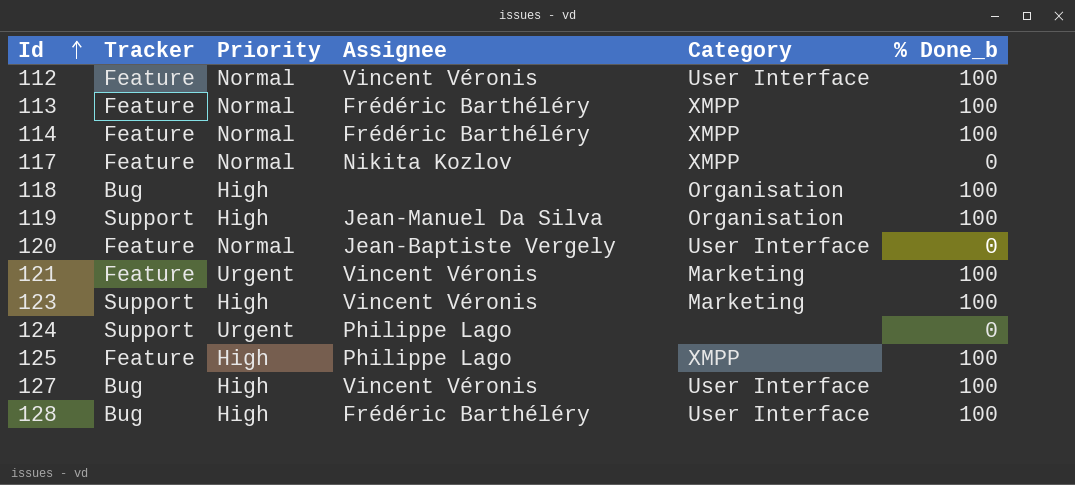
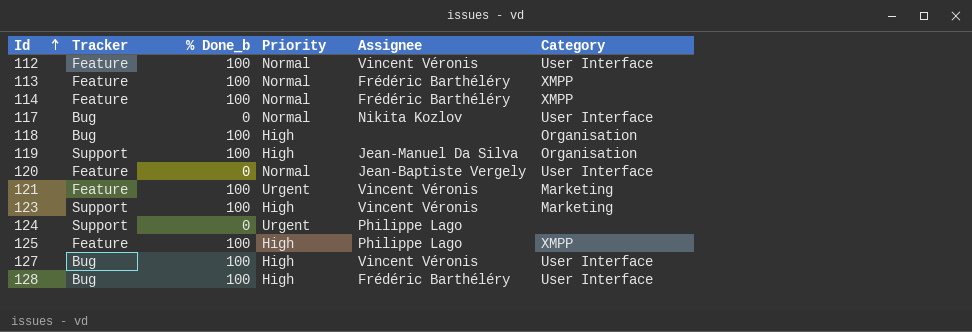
column % Done_b | position: 6 -> 3
117 | Tracker: Feature -> Bug
117 | Category: XMPP -> User Interface

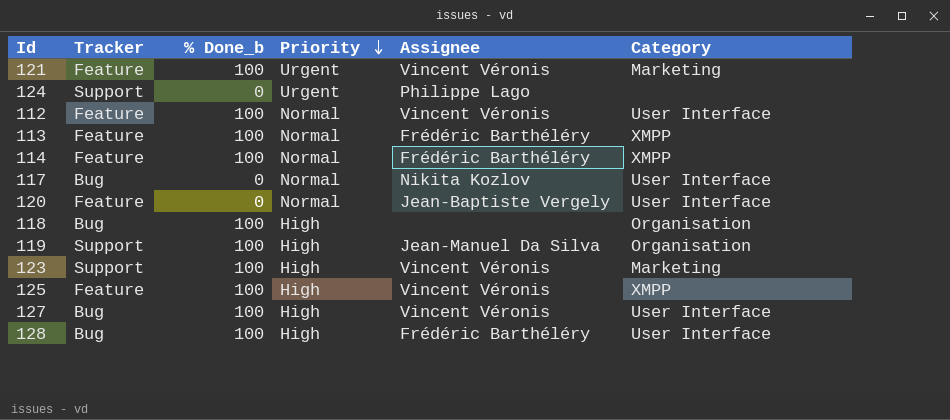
row order: Id ascending -> Priority descending
125 | Assignee: Philippe Lago -> Vincent Véronis

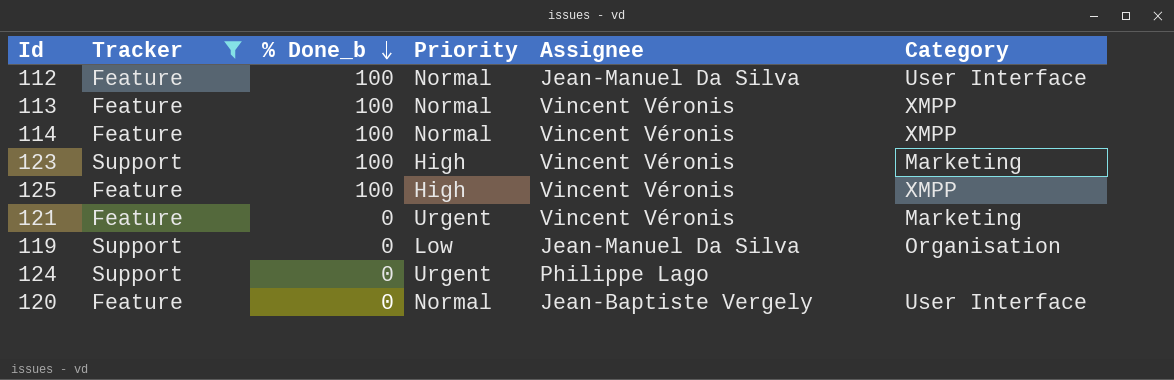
filter: none -> Tracker != Bug
row order: Priority descending -> % Done_b descending
112 | Assignee: Vincent Véronis -> Jean-Manuel Da Silva
113 | Assignee: Frédéric Barthéléry -> Vincent Véronis
114 | Assignee: Frédéric Barthéléry -> Vincent Véronis
121 | % Done_b: 100 -> 0
119 | % Done_b: 100 -> 0
119 | Priority: High -> Low

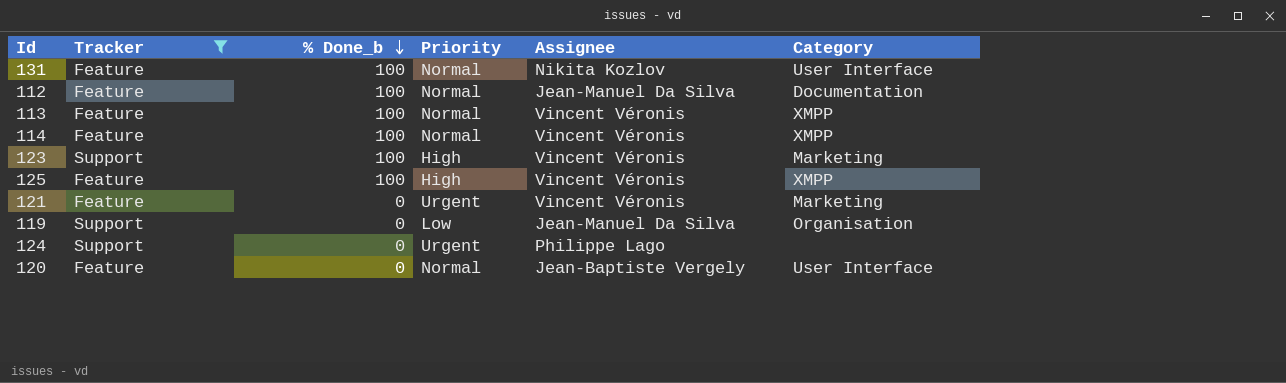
row 131: none -> Feature | 100 | Normal | Nikita Kozlov | User Interface
112 | Category: User Interface -> Documentation

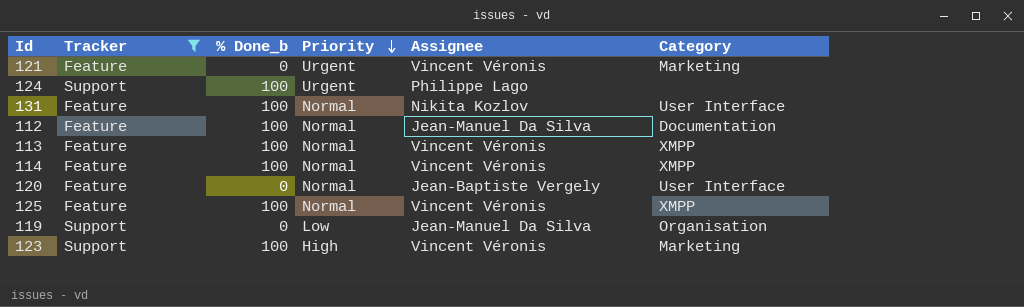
row order: % Done_b descending -> Priority descending
124 | % Done_b: 0 -> 100
125 | Priority: High -> Normal

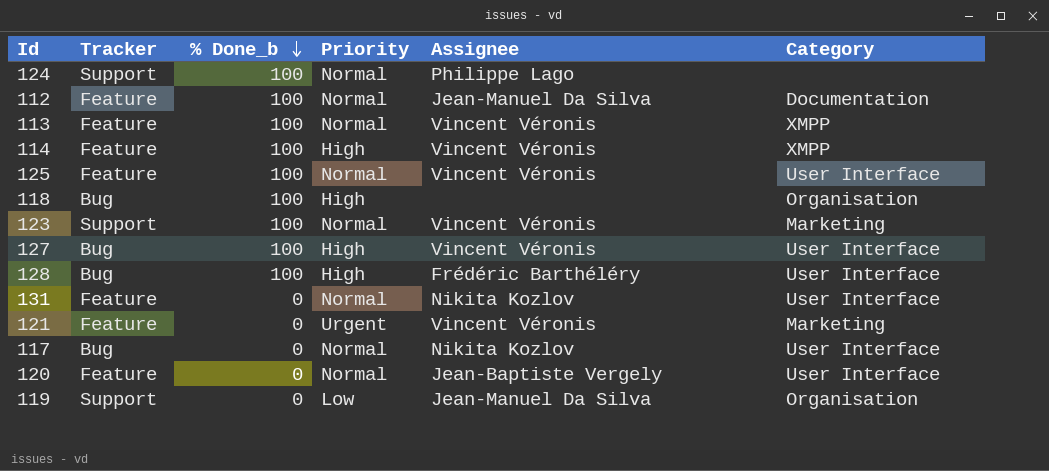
filter: Tracker != Bug -> none
row order: Priority descending -> % Done_b descending
124 | Priority: Urgent -> Normal
114 | Priority: Normal -> High
125 | Category: XMPP -> User Interface
123 | Priority: High -> Normal
131 | % Done_b: 100 -> 0

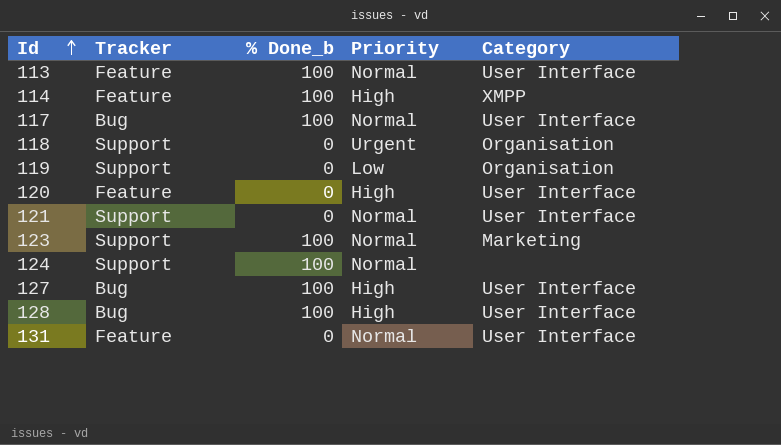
row order: % Done_b descending -> Id ascending
column Assignee | position: 5 -> none
row 112: Feature | 100 | Normal | Jean-Manuel Da Silva | Documentation -> none
row 125: Feature | 100 | Normal | Vincent Véronis | User Interface -> none
113 | Category: XMPP -> User Interface
117 | % Done_b: 0 -> 100
118 | Tracker: Bug -> Support
118 | % Done_b: 100 -> 0
118 | Priority: High -> Urgent
120 | Priority: Normal -> High
121 | Tracker: Feature -> Support
121 | Priority: Urgent -> Normal
121 | Category: Marketing -> User Interface

